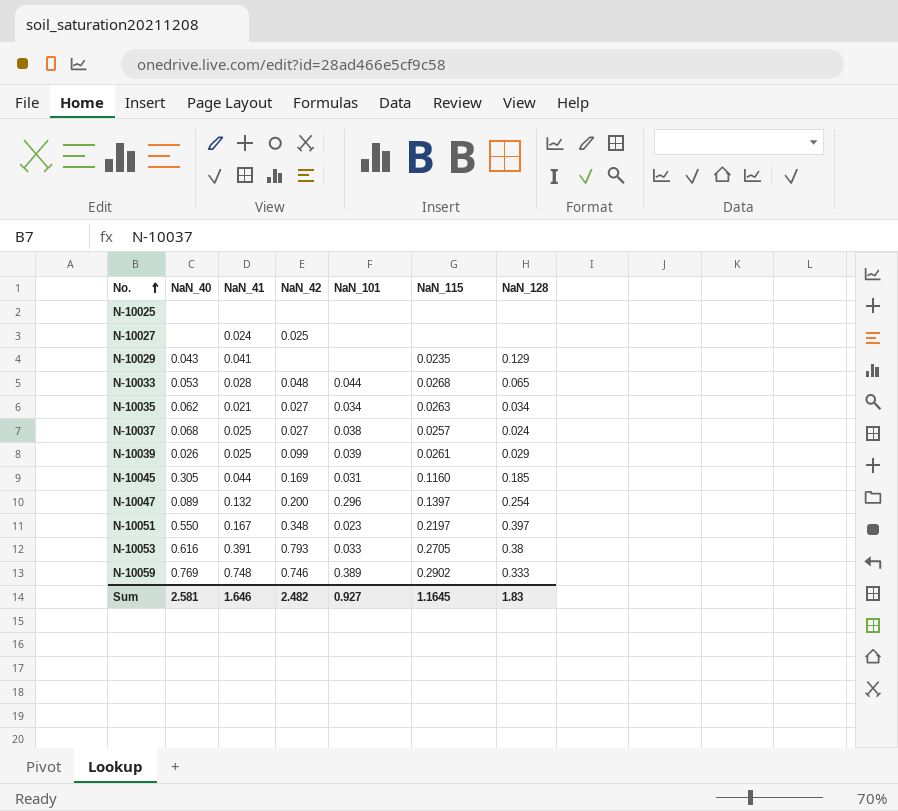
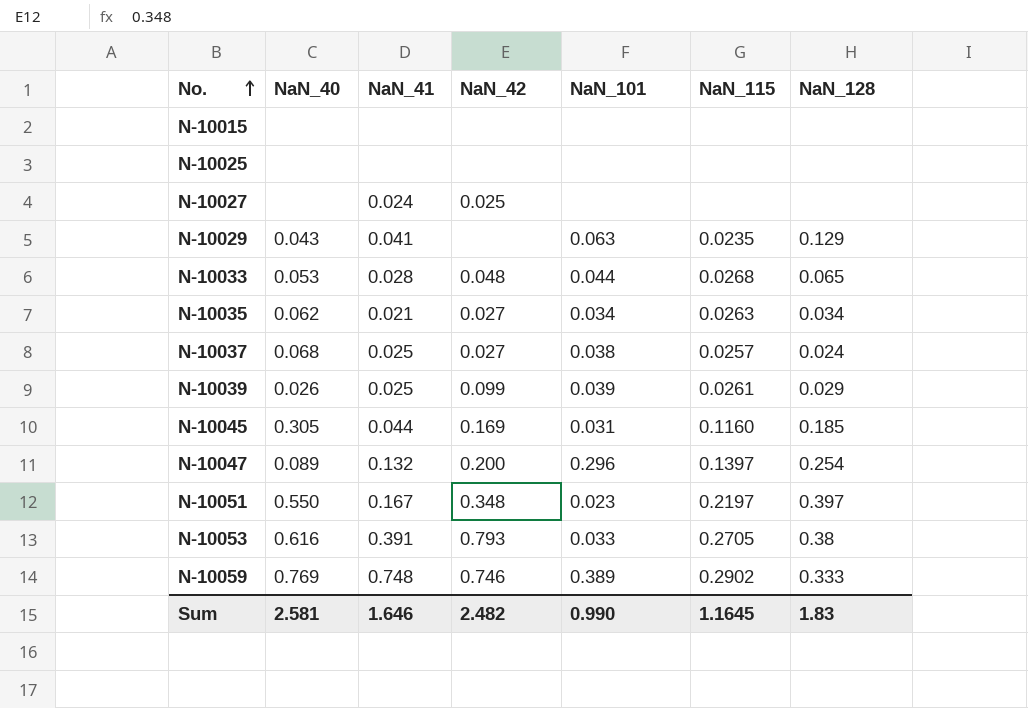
row N-10015: none -> none | none | none | none | none | none
N-10029 | NaN_101: none -> 0.063
Sum | NaN_101: 0.927 -> 0.990

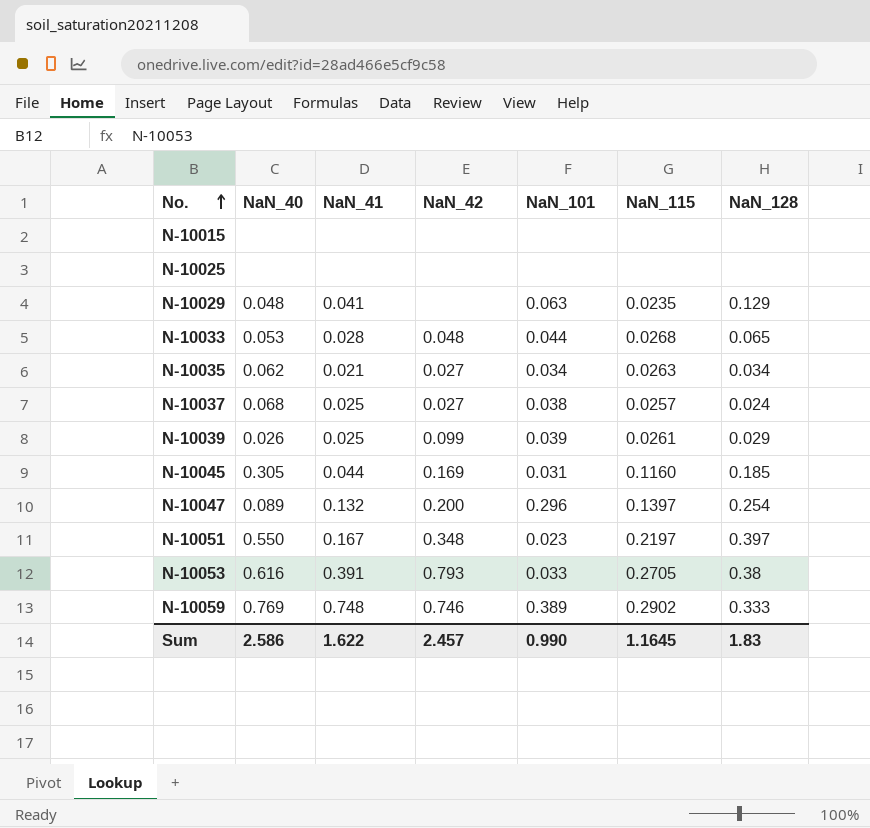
row N-10027: none | 0.024 | 0.025 | none | none | none -> none
N-10029 | NaN_40: 0.043 -> 0.048
Sum | NaN_40: 2.581 -> 2.586
Sum | NaN_41: 1.646 -> 1.622
Sum | NaN_42: 2.482 -> 2.457

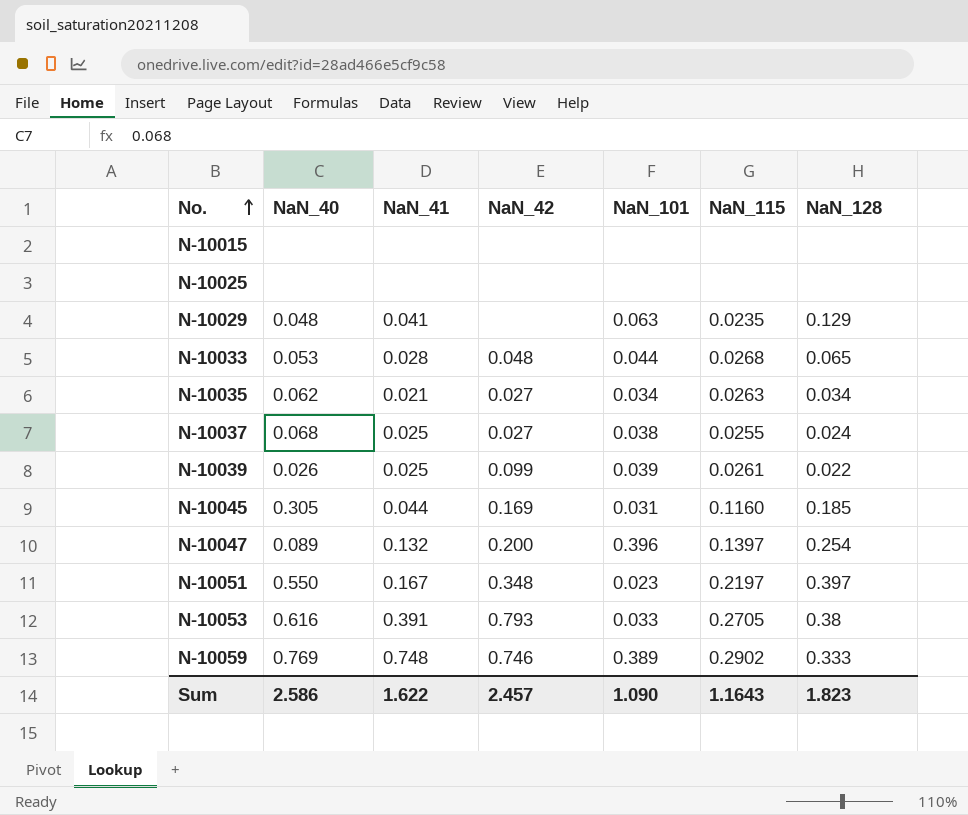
N-10037 | NaN_115: 0.0257 -> 0.0255
N-10039 | NaN_128: 0.029 -> 0.022
N-10047 | NaN_101: 0.296 -> 0.396
Sum | NaN_101: 0.990 -> 1.090
Sum | NaN_115: 1.1645 -> 1.1643
Sum | NaN_128: 1.83 -> 1.823

